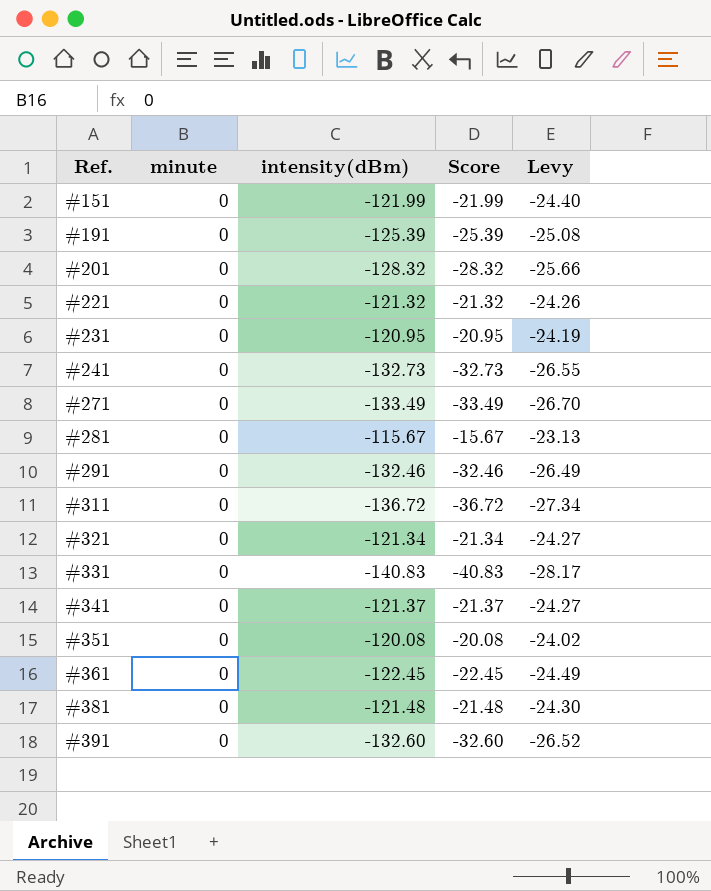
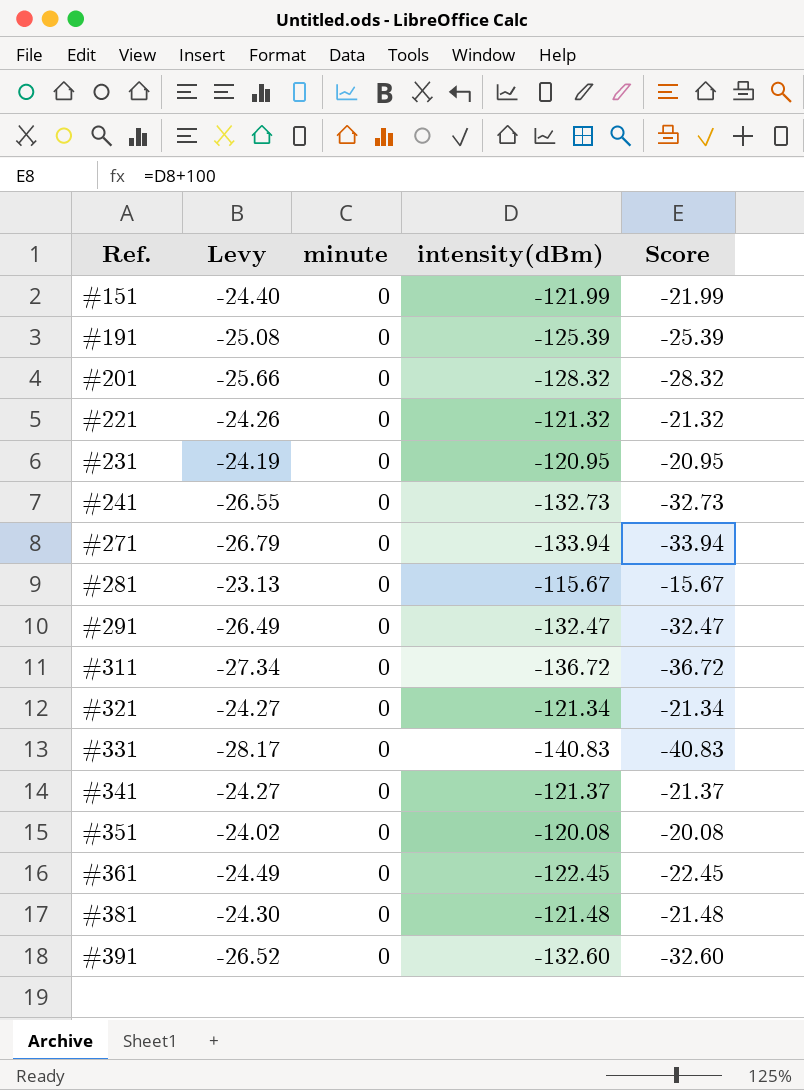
column Levy | position: 5 -> 2
#271 | Levy: -26.70 -> -26.79
#271 | intensity(dBm): -133.49 -> -133.94
#271 | Score: -33.49 -> -33.94
#291 | intensity(dBm): -132.46 -> -132.47
#291 | Score: -32.46 -> -32.47

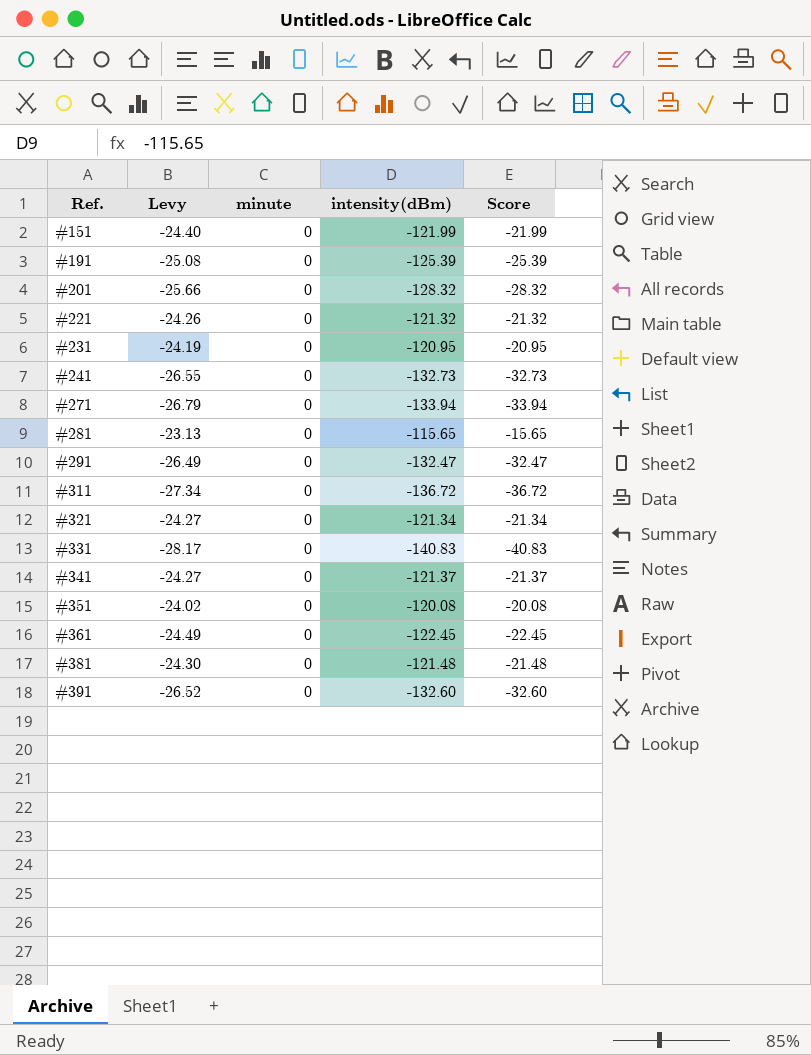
#281 | intensity(dBm): -115.67 -> -115.65
#281 | Score: -15.67 -> -15.65

